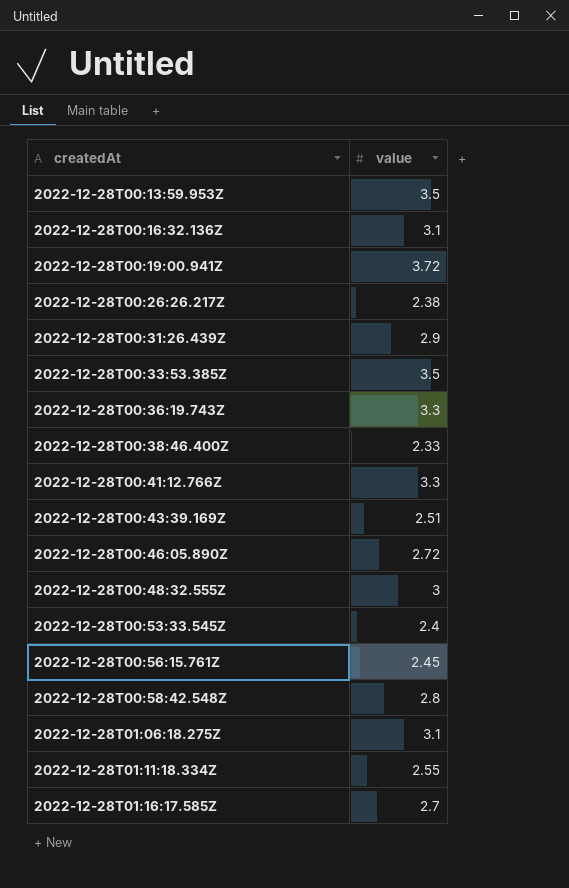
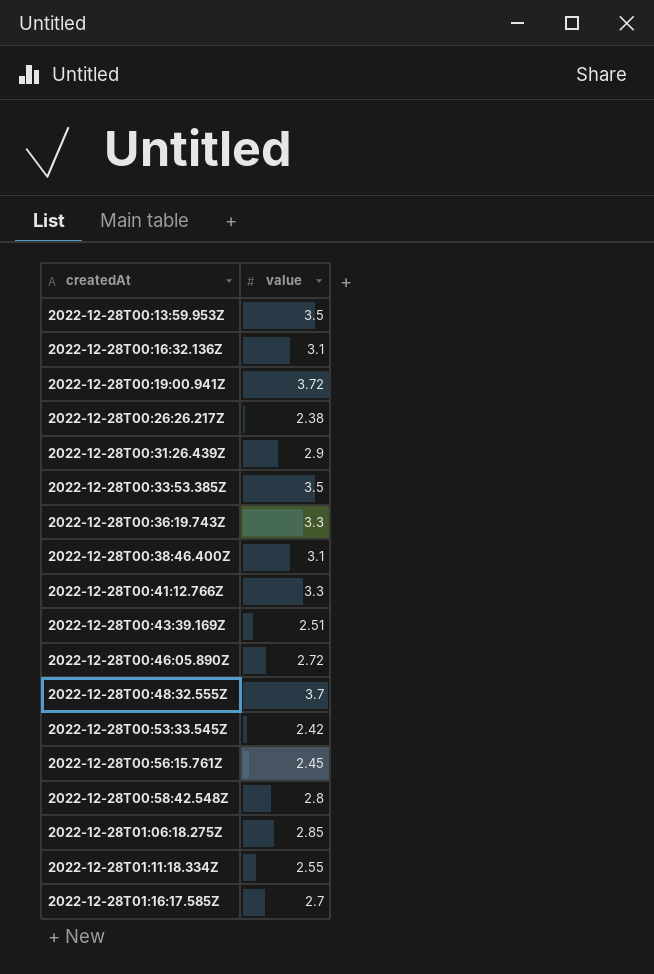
2022-12-28T00:38:46.400Z | value: 2.33 -> 3.1
2022-12-28T00:48:32.555Z | value: 3 -> 3.7
2022-12-28T00:53:33.545Z | value: 2.4 -> 2.42
2022-12-28T01:06:18.275Z | value: 3.1 -> 2.85

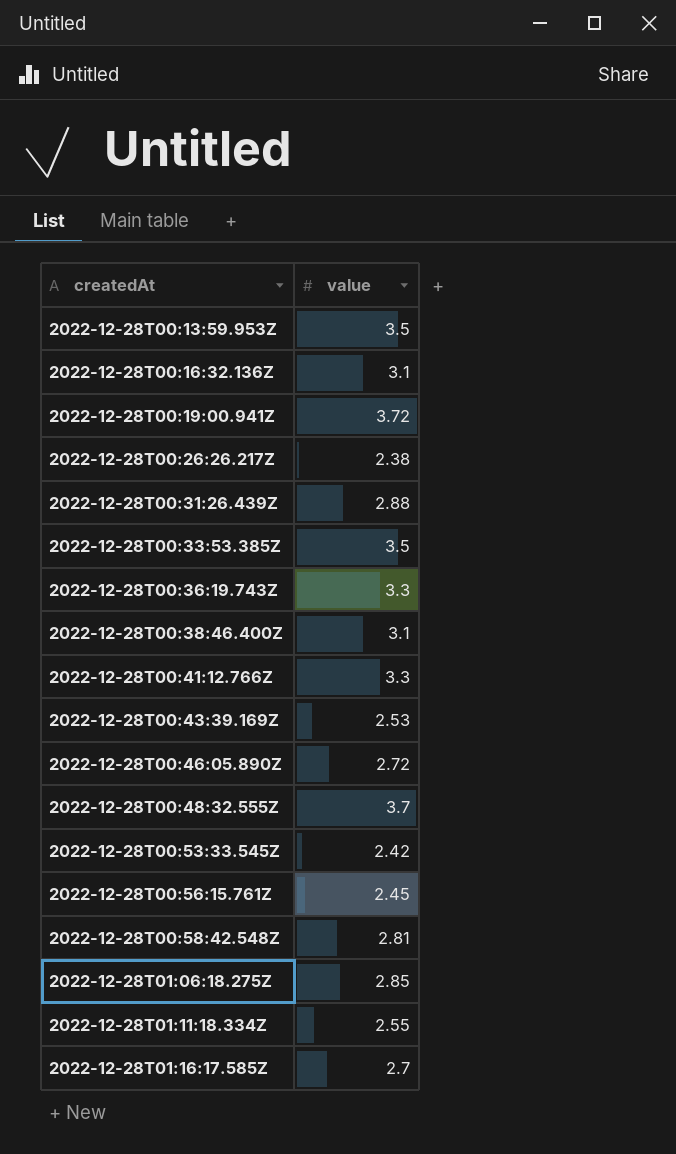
2022-12-28T00:31:26.439Z | value: 2.9 -> 2.88
2022-12-28T00:43:39.169Z | value: 2.51 -> 2.53
2022-12-28T00:58:42.548Z | value: 2.8 -> 2.81

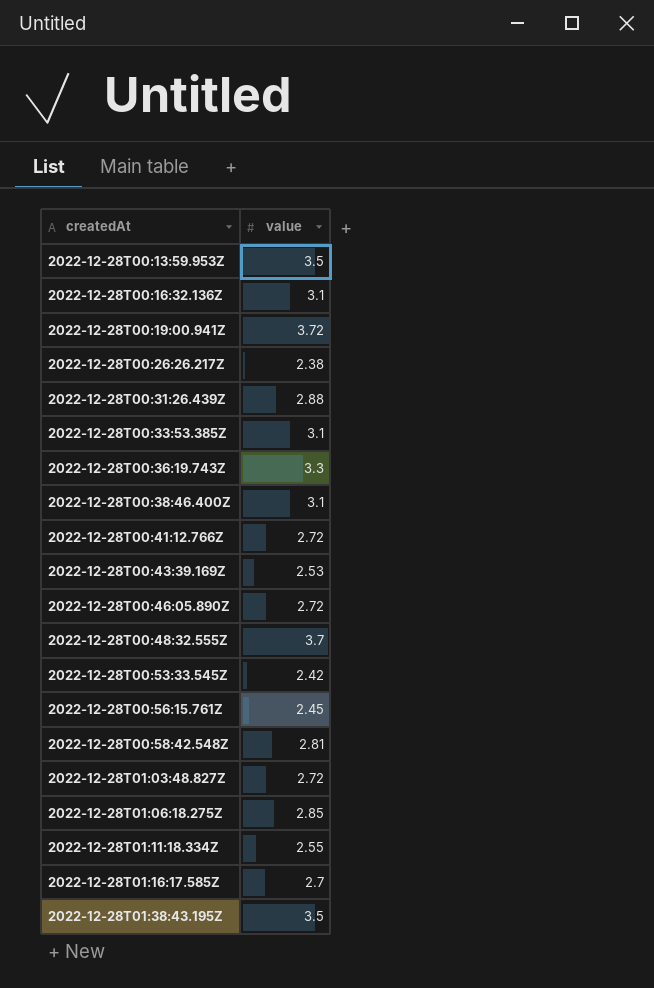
2022-12-28T00:33:53.385Z | value: 3.5 -> 3.1
2022-12-28T00:41:12.766Z | value: 3.3 -> 2.72
row 2022-12-28T01:03:48.827Z: none -> 2.72
row 2022-12-28T01:38:43.195Z: none -> 3.5

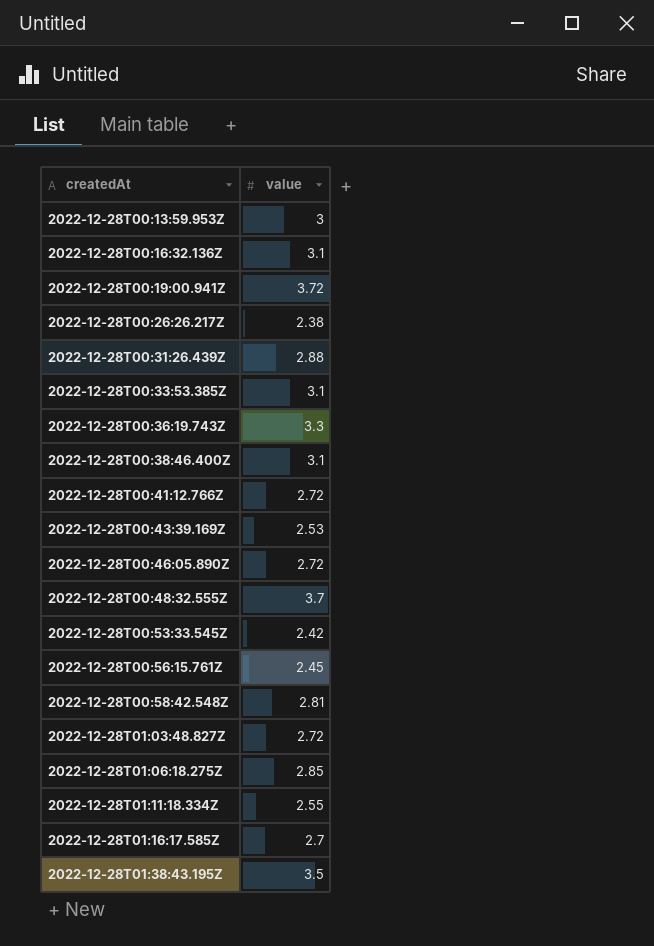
2022-12-28T00:13:59.953Z | value: 3.5 -> 3

